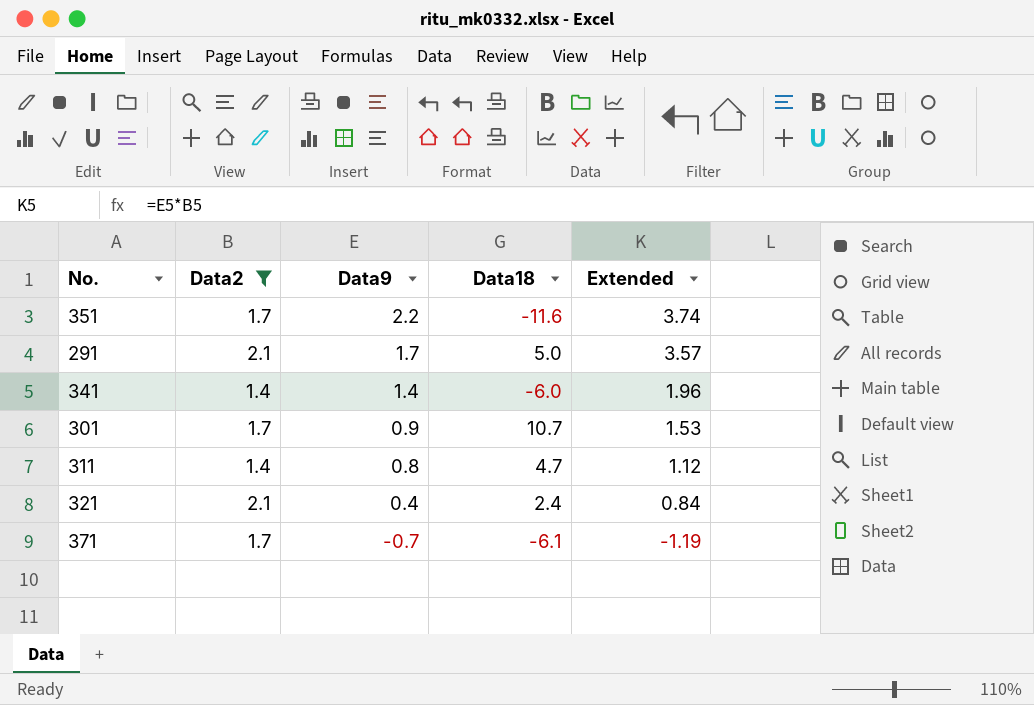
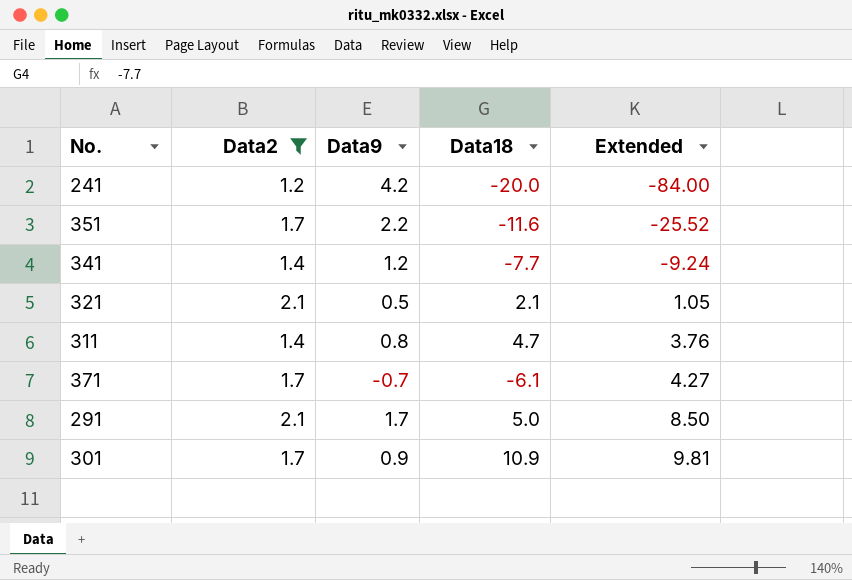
row order: Data9 descending -> Extended ascending
column Extended | formula: [Data2] * [Data9] -> [Data9] * [Data18]
row 241: none -> 1.2 | 4.2 | -20.0 | -84.00
341 | Data9: 1.4 -> 1.2
341 | Data18: -6.0 -> -7.7
321 | Data9: 0.4 -> 0.5
321 | Data18: 2.4 -> 2.1
301 | Data18: 10.7 -> 10.9

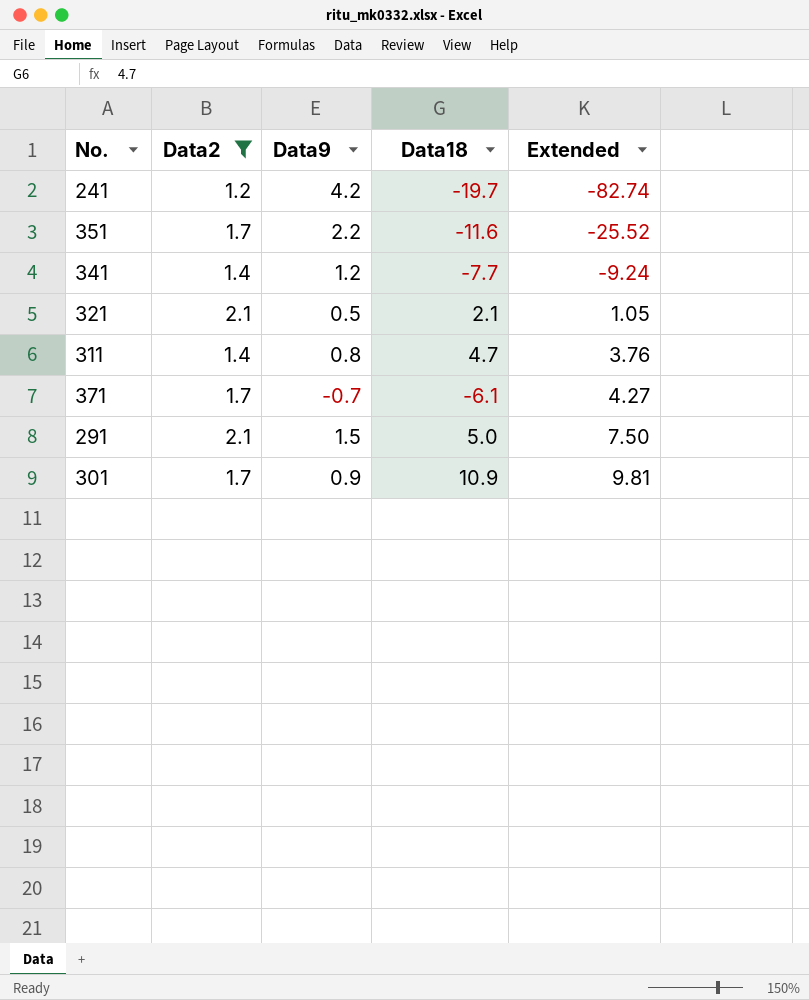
241 | Data18: -20.0 -> -19.7
241 | Extended: -84.00 -> -82.74
291 | Data9: 1.7 -> 1.5
291 | Extended: 8.50 -> 7.50

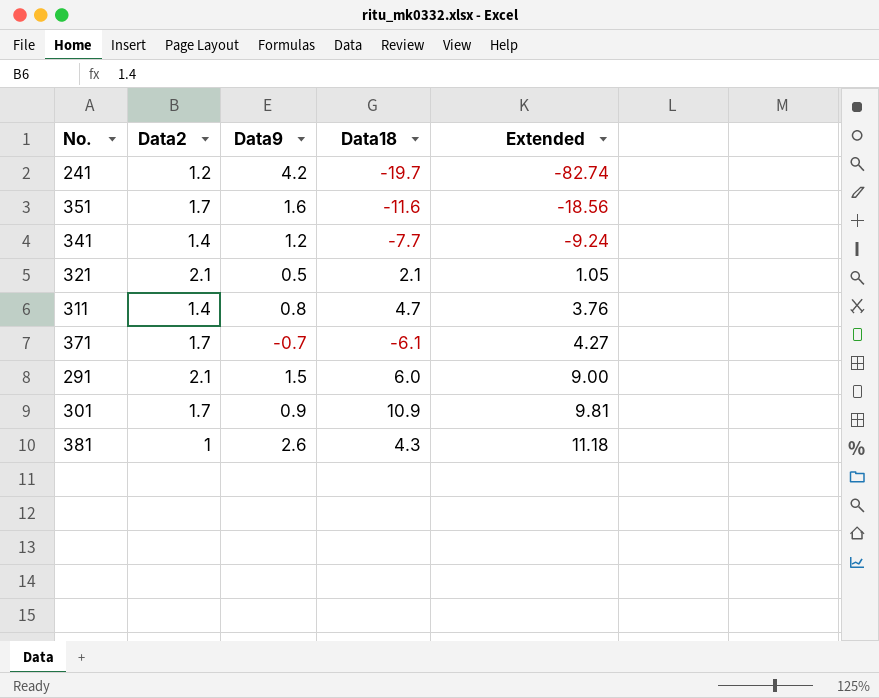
filter: Data2 != 1 -> none
351 | Data9: 2.2 -> 1.6
351 | Extended: -25.52 -> -18.56
291 | Data18: 5.0 -> 6.0
291 | Extended: 7.50 -> 9.00

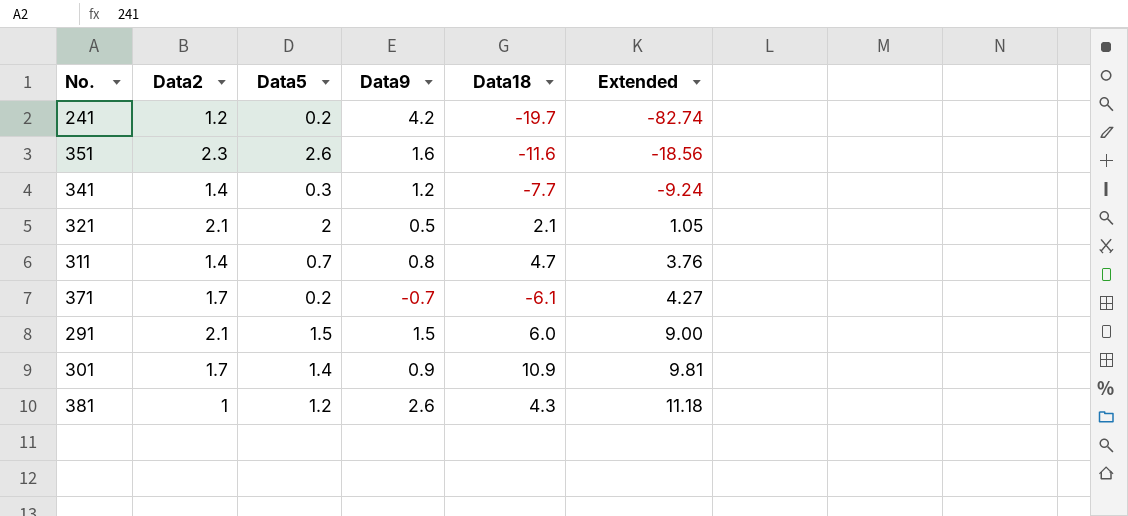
column Data5 | position: none -> 3
351 | Data2: 1.7 -> 2.3

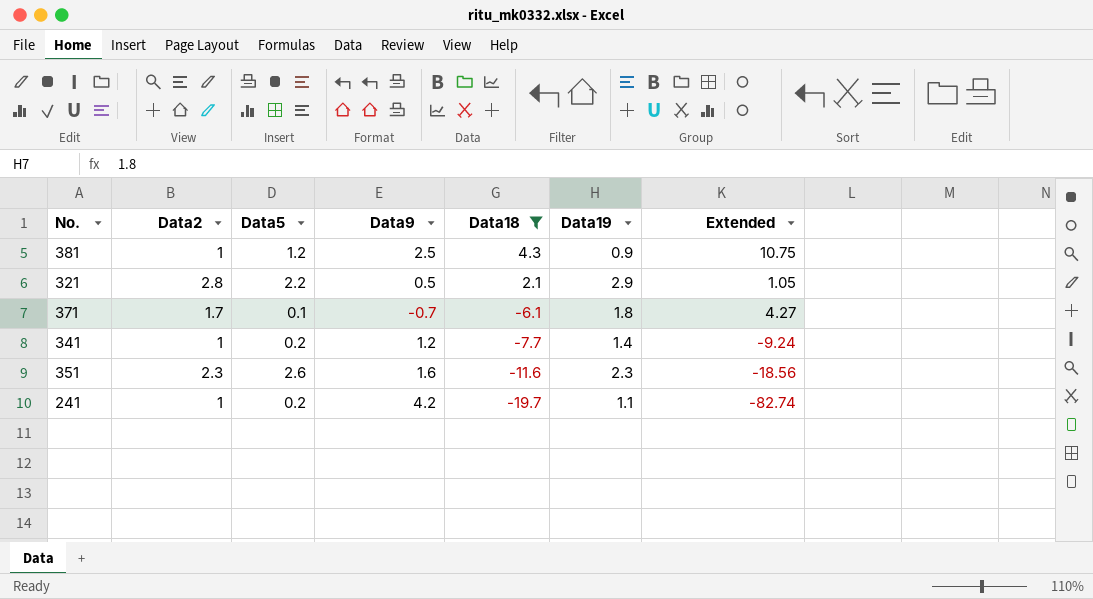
filter: none -> Data18 <= 4.3
row order: Extended ascending -> Data18 descending
column Data19 | position: none -> 6
381 | Data9: 2.6 -> 2.5
381 | Extended: 11.18 -> 10.75
321 | Data2: 2.1 -> 2.8
321 | Data5: 2 -> 2.2
371 | Data5: 0.2 -> 0.1
341 | Data2: 1.4 -> 1
341 | Data5: 0.3 -> 0.2
241 | Data2: 1.2 -> 1

